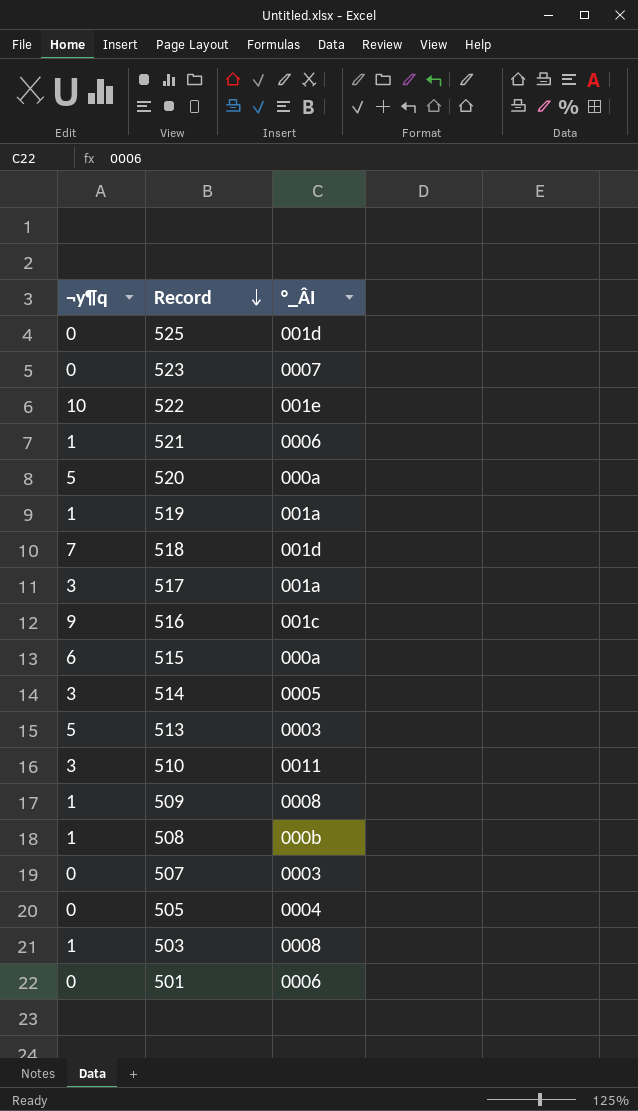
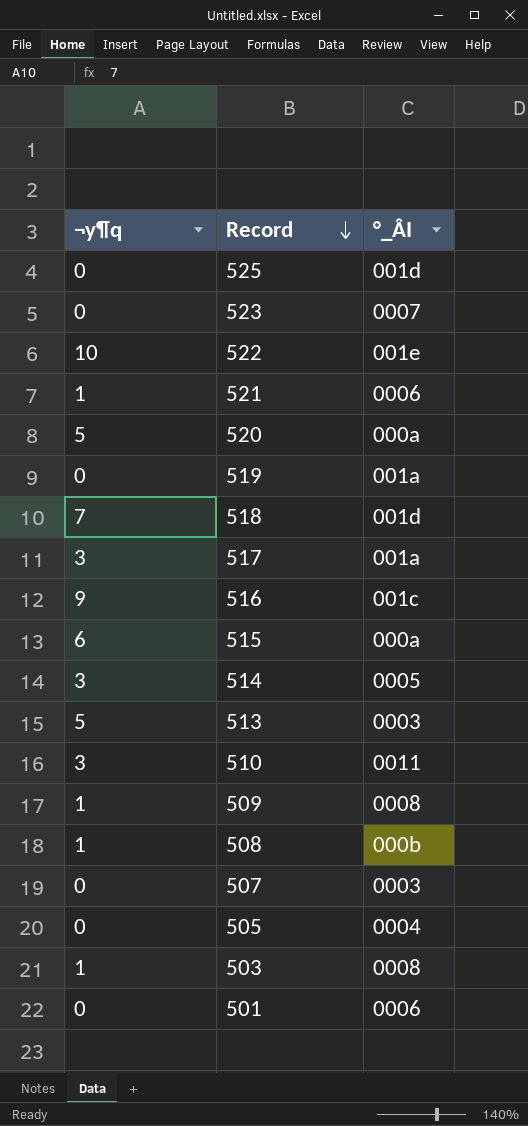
519 | ¬y¶q: 1 -> 0

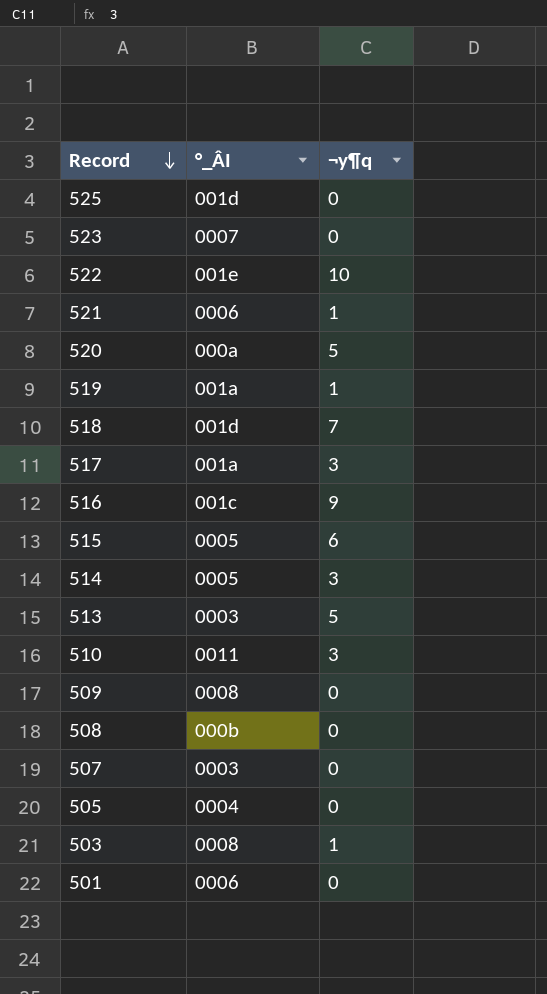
column ¬y¶q | position: 1 -> 3
519 | ¬y¶q: 0 -> 1
515 | °_ÂI: 000a -> 0005
509 | ¬y¶q: 1 -> 0
508 | ¬y¶q: 1 -> 0

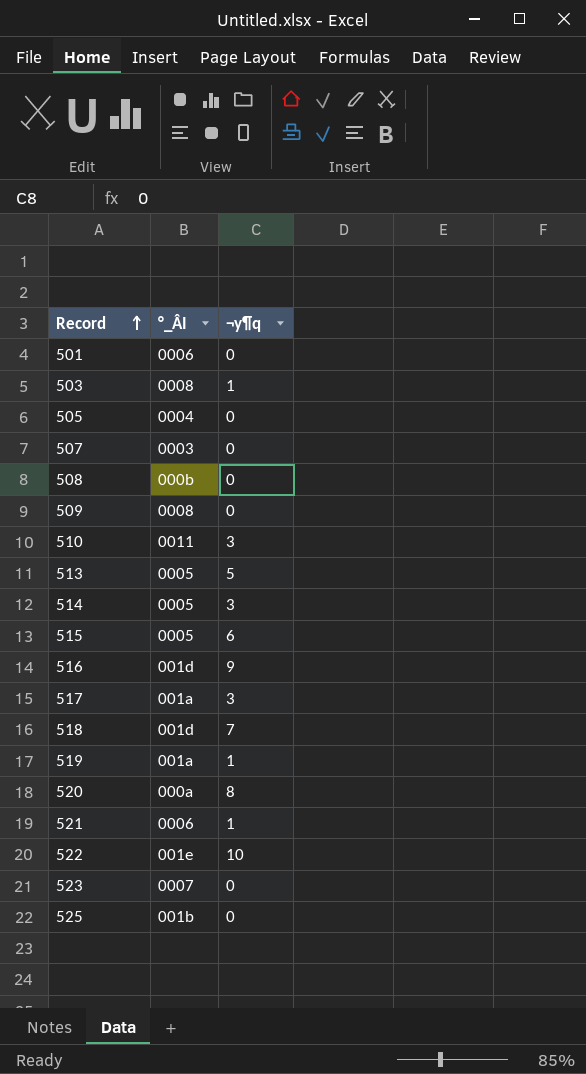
row order: Record descending -> Record ascending
513 | °_ÂI: 0003 -> 0005
516 | °_ÂI: 001c -> 001d
520 | ¬y¶q: 5 -> 8
525 | °_ÂI: 001d -> 001b

